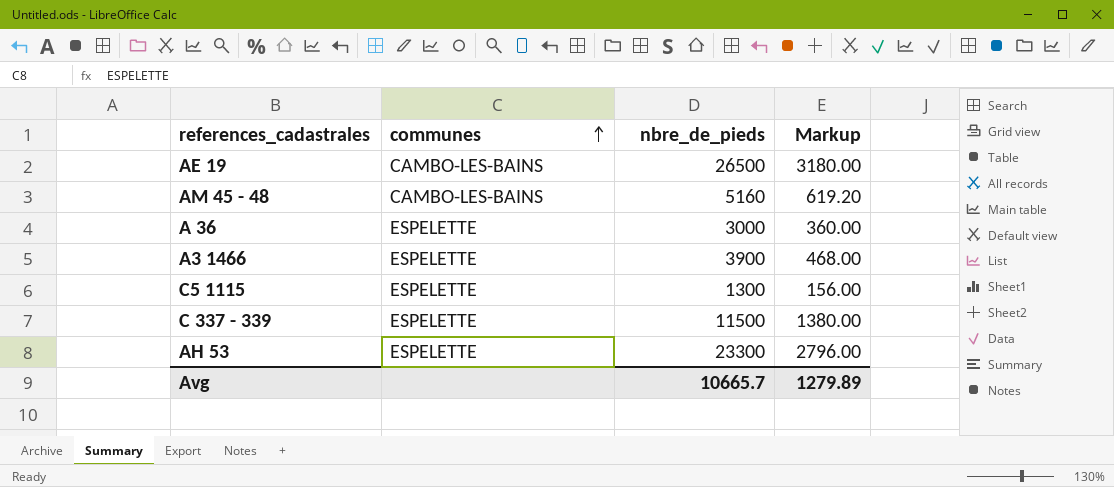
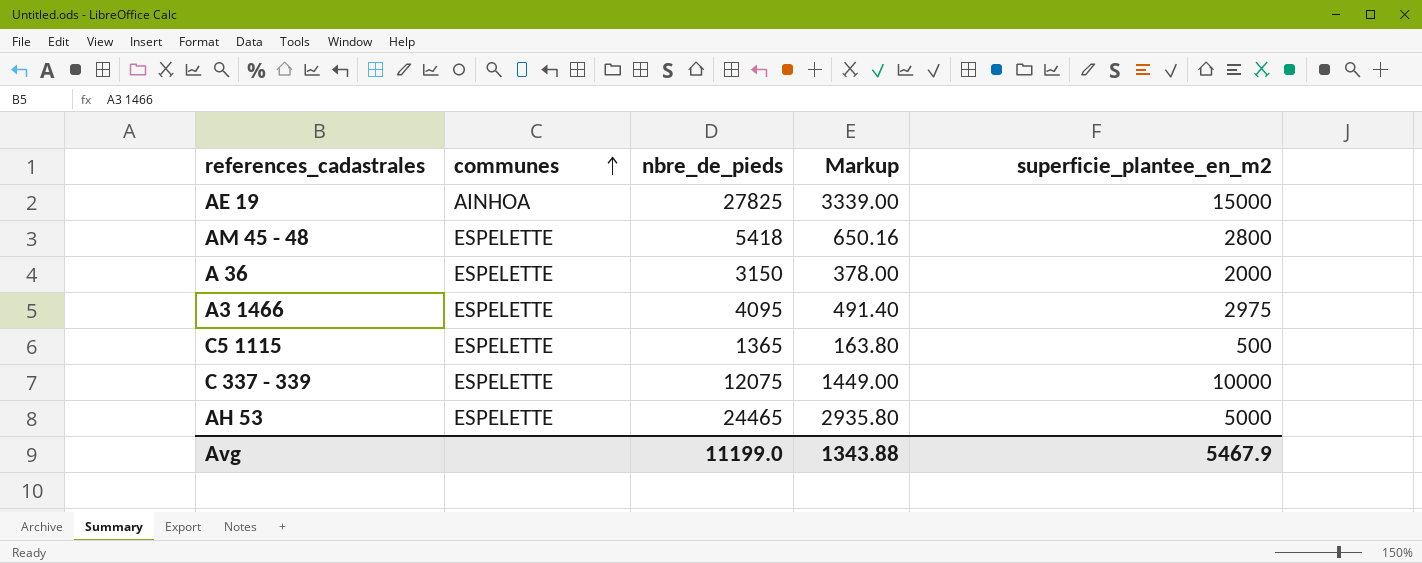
column superficie_plantee_en_m2 | position: none -> 5
AE 19 | communes: CAMBO-LES-BAINS -> AINHOA
AE 19 | nbre_de_pieds: 26500 -> 27825
AE 19 | Markup: 3180.00 -> 3339.00
AM 45 - 48 | communes: CAMBO-LES-BAINS -> ESPELETTE
AM 45 - 48 | nbre_de_pieds: 5160 -> 5418
AM 45 - 48 | Markup: 619.20 -> 650.16
A 36 | nbre_de_pieds: 3000 -> 3150
A 36 | Markup: 360.00 -> 378.00
A3 1466 | nbre_de_pieds: 3900 -> 4095
A3 1466 | Markup: 468.00 -> 491.40
C5 1115 | nbre_de_pieds: 1300 -> 1365
C5 1115 | Markup: 156.00 -> 163.80
C 337 - 339 | nbre_de_pieds: 11500 -> 12075
C 337 - 339 | Markup: 1380.00 -> 1449.00
AH 53 | nbre_de_pieds: 23300 -> 24465
AH 53 | Markup: 2796.00 -> 2935.80
Avg | nbre_de_pieds: 10665.7 -> 11199.0
Avg | Markup: 1279.89 -> 1343.88

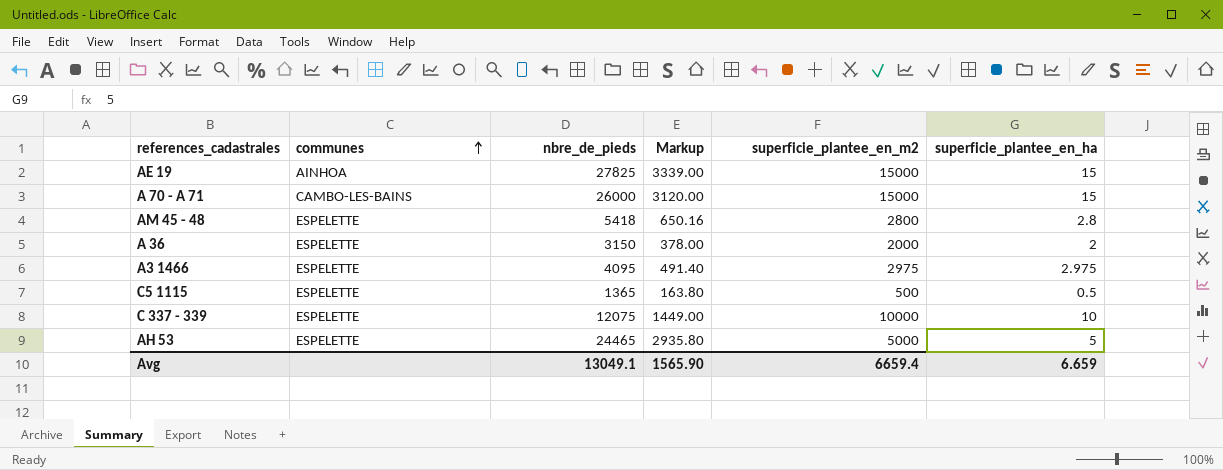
column superficie_plantee_en_ha | position: none -> 6
row A 70 - A 71: none -> CAMBO-LES-BAINS | 26000 | 3120.00 | 15000 | 15
Avg | nbre_de_pieds: 11199.0 -> 13049.1
Avg | Markup: 1343.88 -> 1565.90
Avg | superficie_plantee_en_m2: 5467.9 -> 6659.4

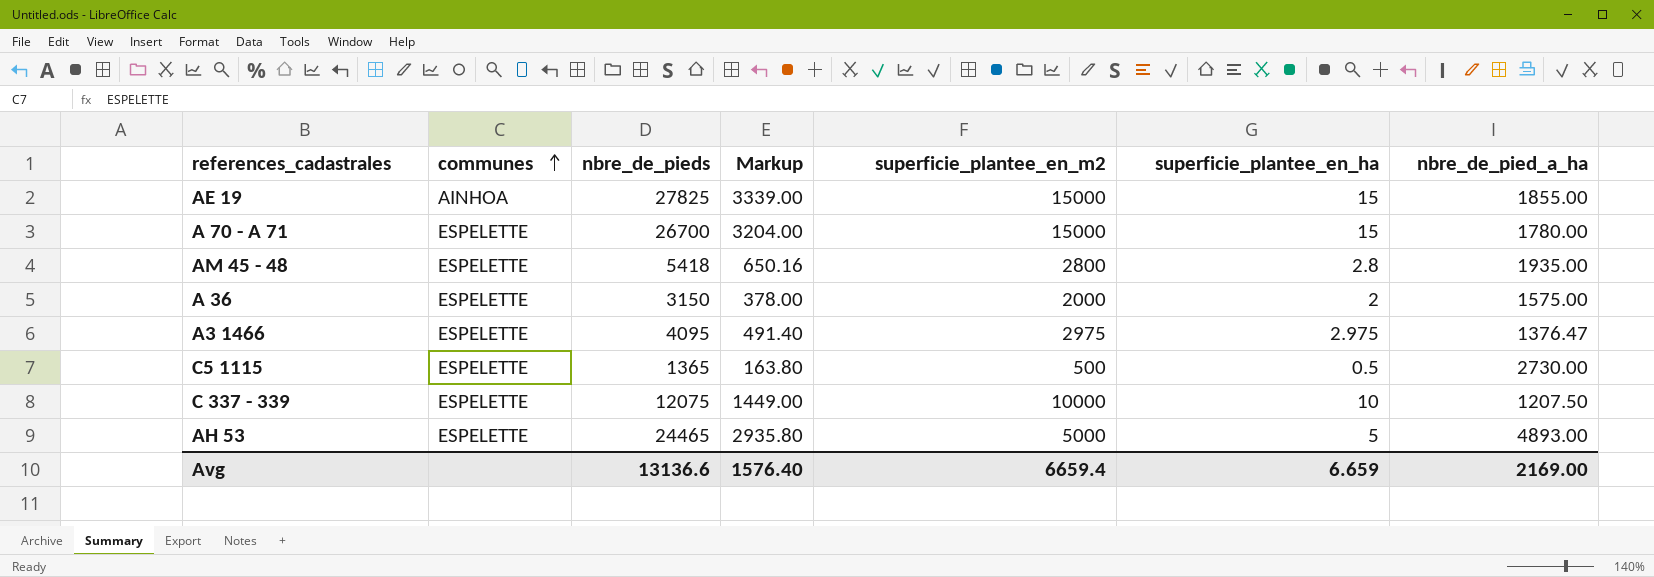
column nbre_de_pied_a_ha | formula: none -> [nbre_de_pieds] / [superficie_plantee_en_ha]
A 70 - A 71 | communes: CAMBO-LES-BAINS -> ESPELETTE
A 70 - A 71 | nbre_de_pieds: 26000 -> 26700
A 70 - A 71 | Markup: 3120.00 -> 3204.00
Avg | nbre_de_pieds: 13049.1 -> 13136.6
Avg | Markup: 1565.90 -> 1576.40

